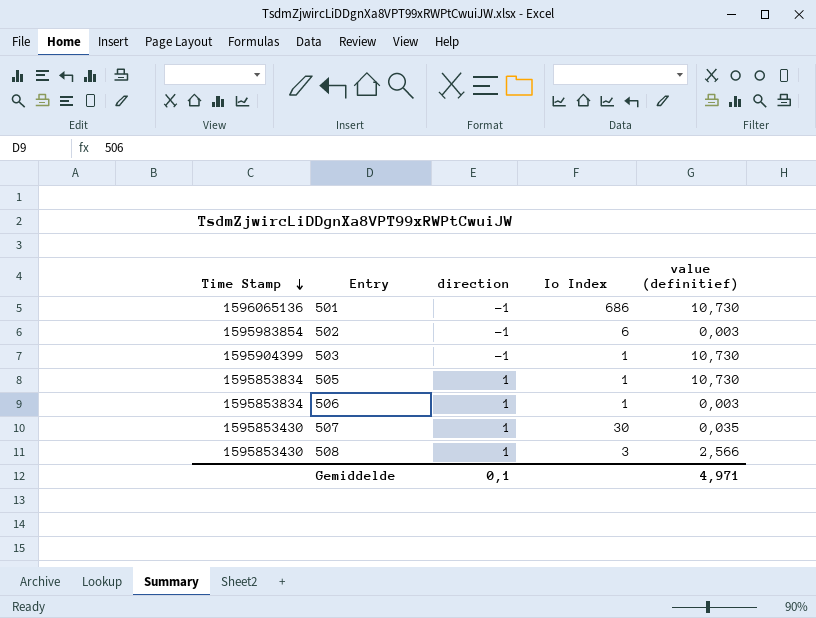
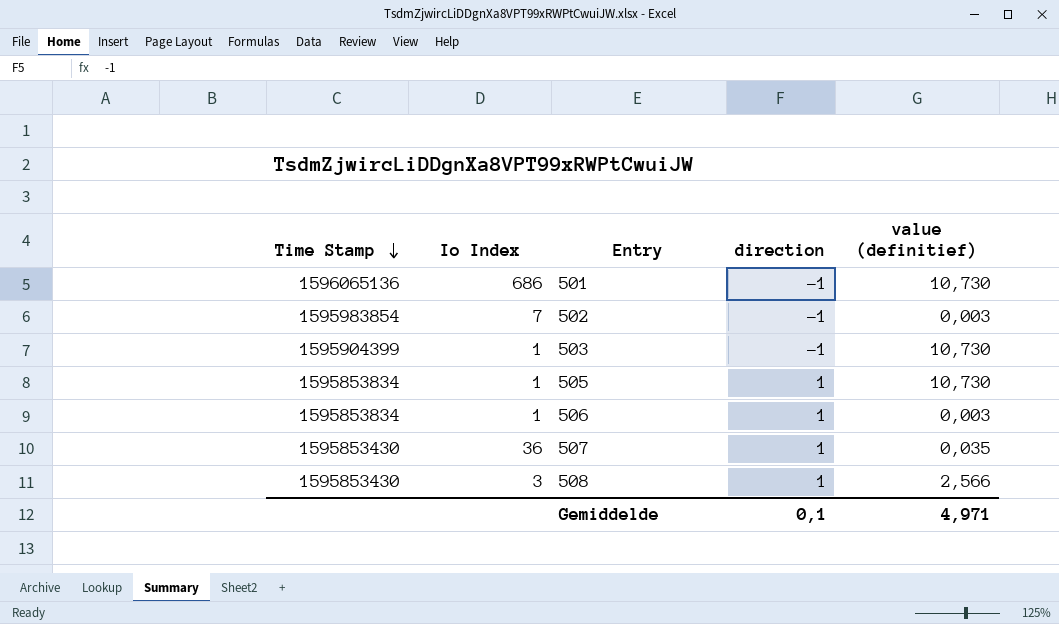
column Io Index | position: 4 -> 2
502 | Io Index: 6 -> 7
507 | Io Index: 30 -> 36

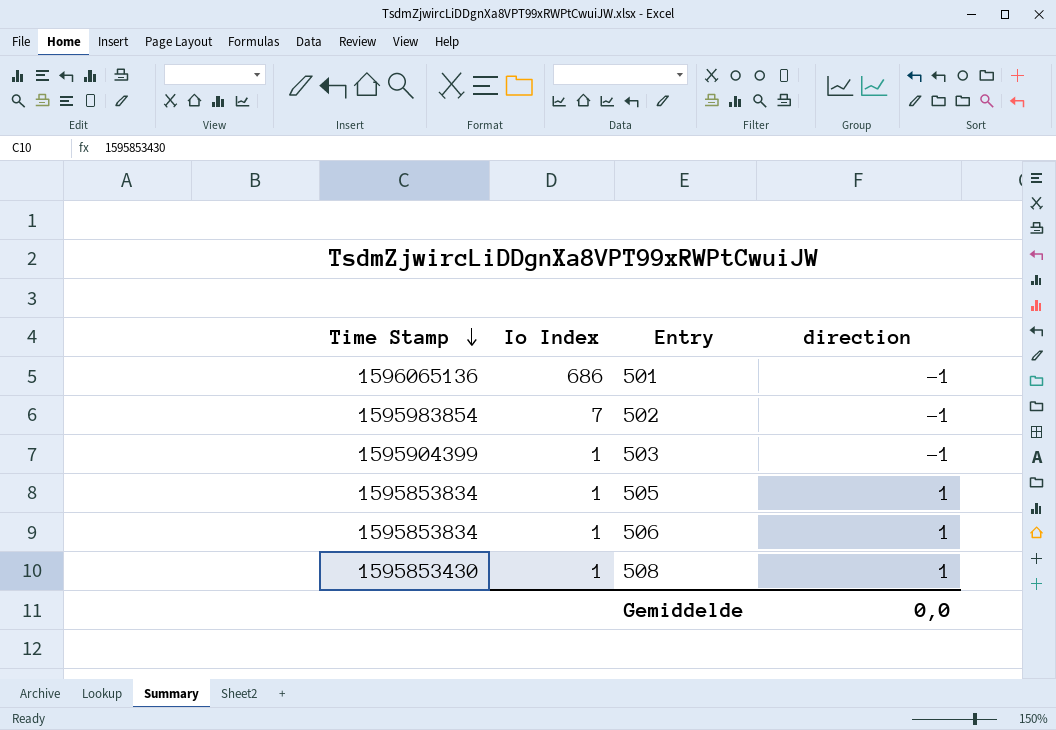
column value (definitief) | position: 5 -> none
row 507: 1595853430 | 36 | 1 | 0,035 -> none
508 | Io Index: 3 -> 1
Gemiddelde | direction: 0,1 -> 0,0

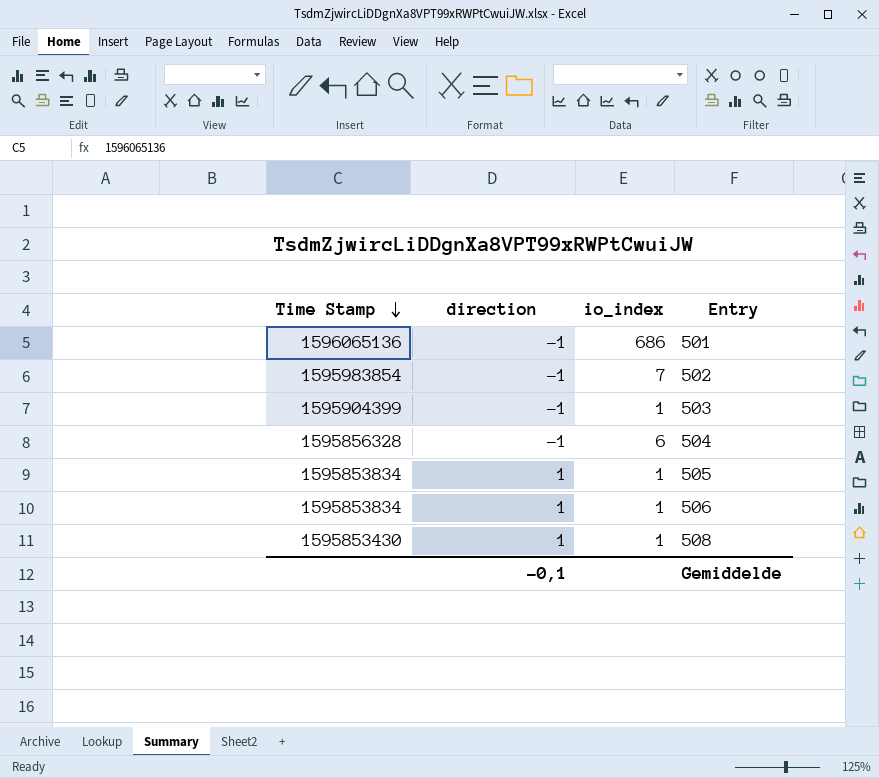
column direction | position: 4 -> 2
column name: Io Index -> io_index
row 504: none -> 1595856328 | -1 | 6
Gemiddelde | direction: 0,0 -> -0,1

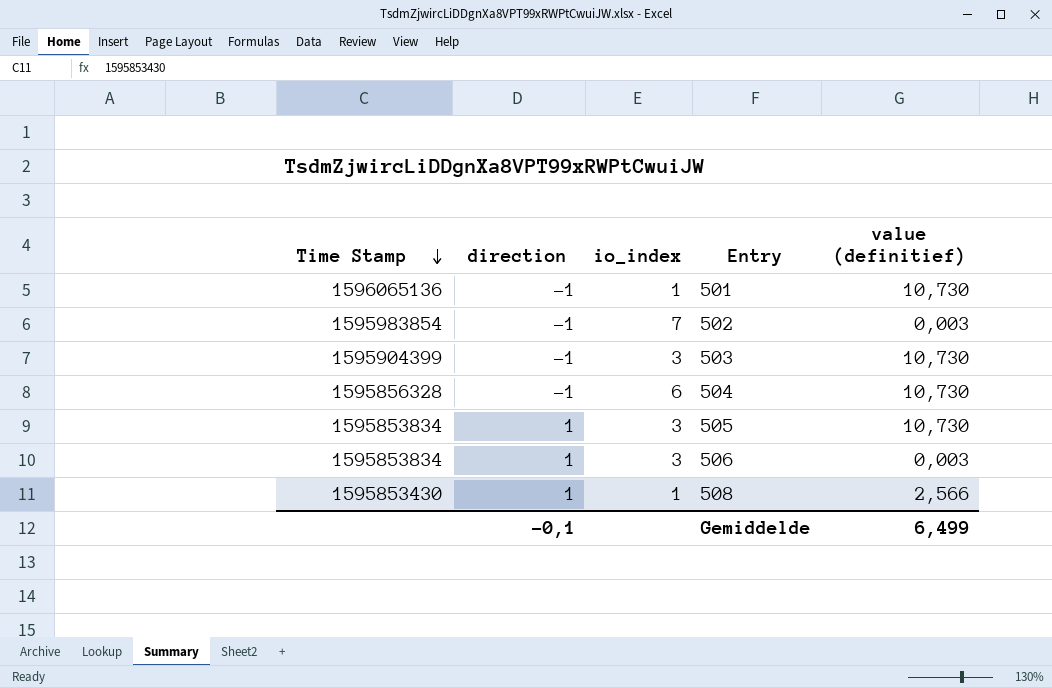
column value (definitief) | position: none -> 5
501 | io_index: 686 -> 1
503 | io_index: 1 -> 3
505 | io_index: 1 -> 3
506 | io_index: 1 -> 3

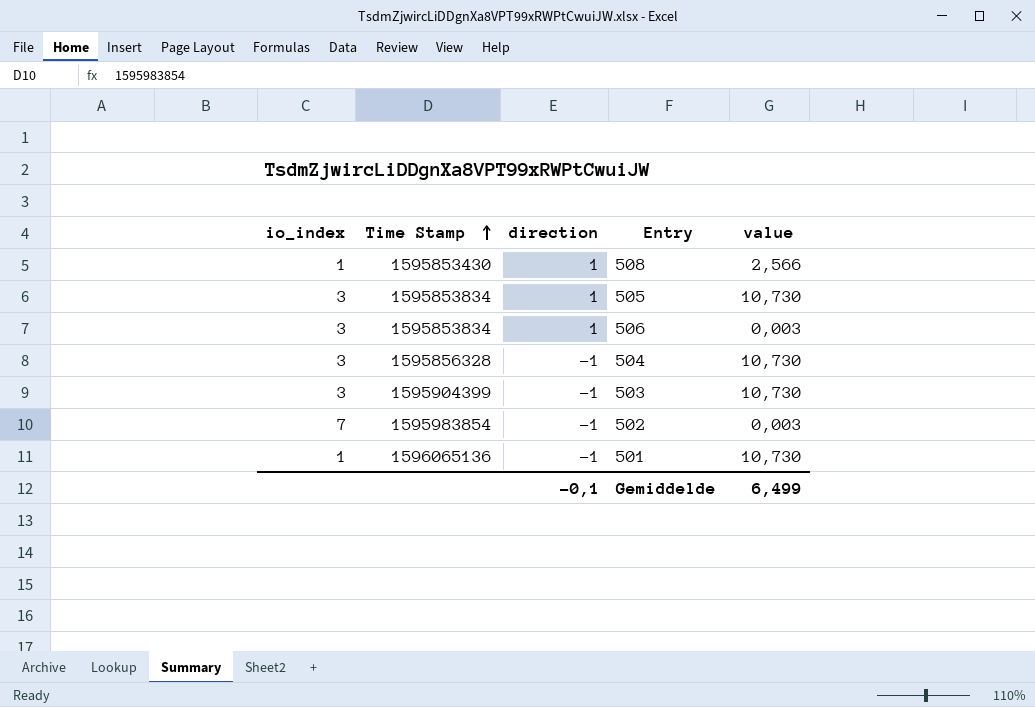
row order: Time Stamp descending -> Time Stamp ascending
column io_index | position: 3 -> 1
column name: value (definitief) -> value
504 | io_index: 6 -> 3

